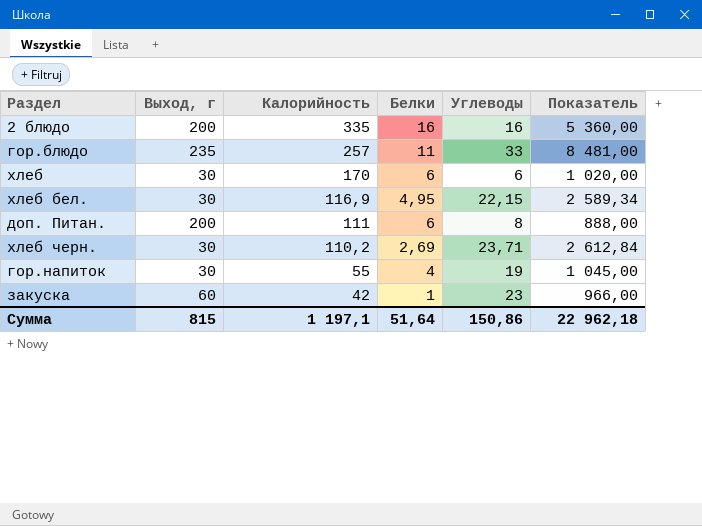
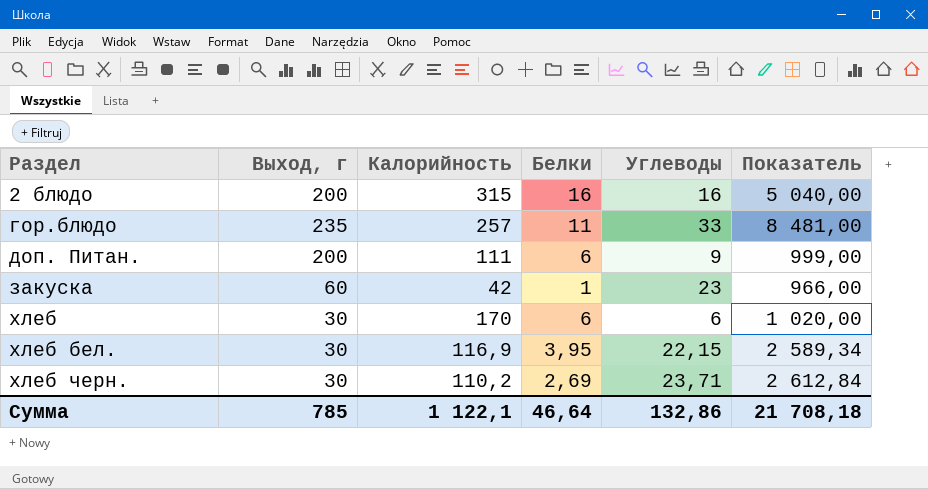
row order: Калорийность descending -> Раздел ascending
row гор.напиток: 30 | 55 | 4 | 19 | 1 045,00 -> none
2 блюдо | Калорийность: 335 -> 315
2 блюдо | Показатель: 5 360,00 -> 5 040,00
доп. Питан. | Углеводы: 8 -> 9
доп. Питан. | Показатель: 888,00 -> 999,00
хлеб бел. | Белки: 4,95 -> 3,95
Сумма | Выход, г: 815 -> 785
Сумма | Калорийность: 1 197,1 -> 1 122,1
Сумма | Белки: 51,64 -> 46,64
Сумма | Углеводы: 150,86 -> 132,86
Сумма | Показатель: 22 962,18 -> 21 708,18

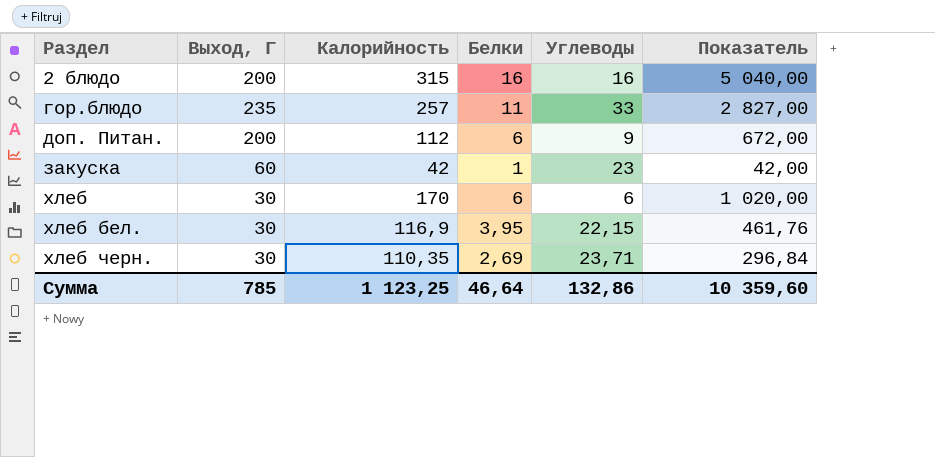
column name: Выход, г -> Выход, Г
column Показатель | formula: [Калорийность] * [Углеводы] -> [Калорийность] * [Белки]
доп. Питан. | Калорийность: 111 -> 112
хлеб черн. | Калорийность: 110,2 -> 110,35
Сумма | Калорийность: 1 122,1 -> 1 123,25
Сумма | Показатель: 21 708,18 -> 10 359,60

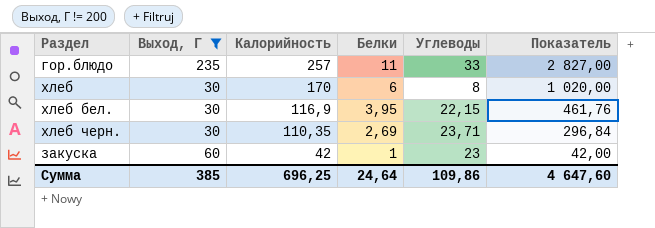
filter: none -> Выход, Г != 200
row order: Раздел ascending -> Калорийность descending
хлеб | Углеводы: 6 -> 8
Сумма | Выход, Г: 785 -> 385
Сумма | Калорийность: 1 123,25 -> 696,25
Сумма | Белки: 46,64 -> 24,64
Сумма | Углеводы: 132,86 -> 109,86
Сумма | Показатель: 10 359,60 -> 4 647,60

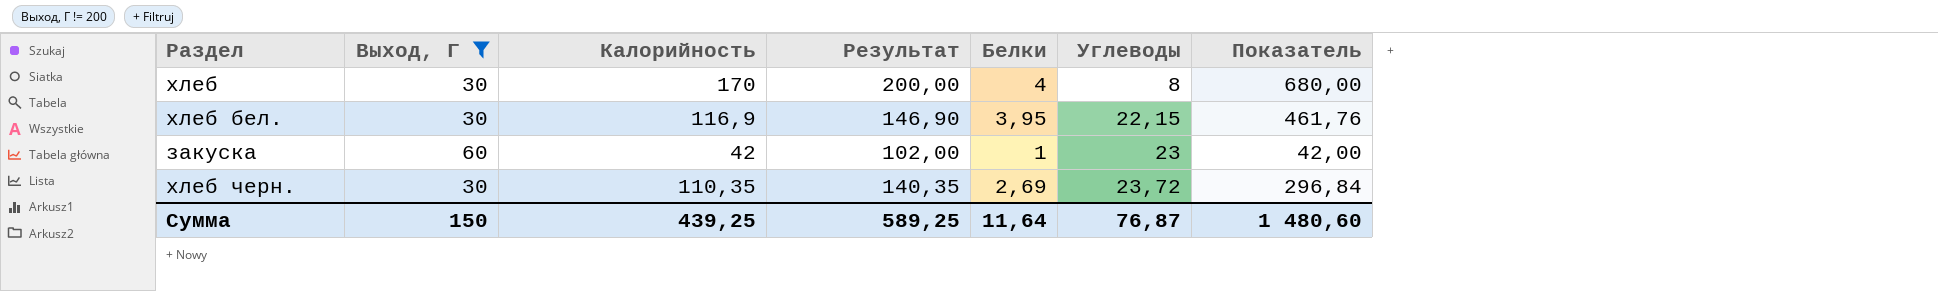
row order: Калорийность descending -> Углеводы ascending
column Результат | formula: none -> [Выход, Г] + [Калорийность]
row гор.блюдо: 235 | 257 | 11 | 33 | 2 827,00 -> none
хлеб | Белки: 6 -> 4
хлеб | Показатель: 1 020,00 -> 680,00
хлеб черн. | Углеводы: 23,71 -> 23,72
Сумма | Выход, Г: 385 -> 150
Сумма | Калорийность: 696,25 -> 439,25
Сумма | Белки: 24,64 -> 11,64
Сумма | Углеводы: 109,86 -> 76,87
Сумма | Показатель: 4 647,60 -> 1 480,60

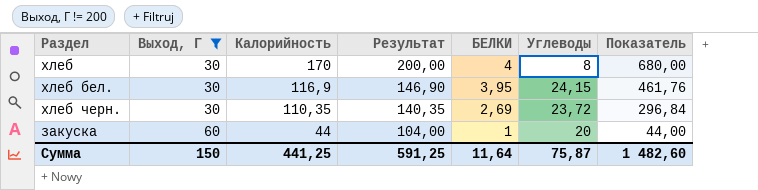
row order: Углеводы ascending -> Выход, Г ascending
column name: Белки -> БЕЛКИ
хлеб бел. | Углеводы: 22,15 -> 24,15
закуска | Калорийность: 42 -> 44
закуска | Результат: 102,00 -> 104,00
закуска | Углеводы: 23 -> 20
закуска | Показатель: 42,00 -> 44,00
Сумма | Калорийность: 439,25 -> 441,25
Сумма | Результат: 589,25 -> 591,25
Сумма | Углеводы: 76,87 -> 75,87
Сумма | Показатель: 1 480,60 -> 1 482,60

